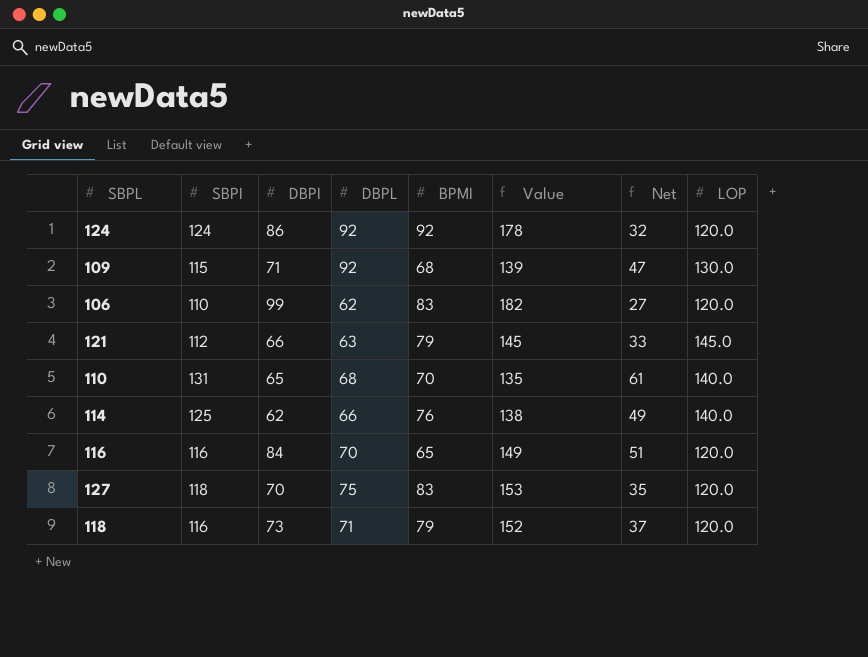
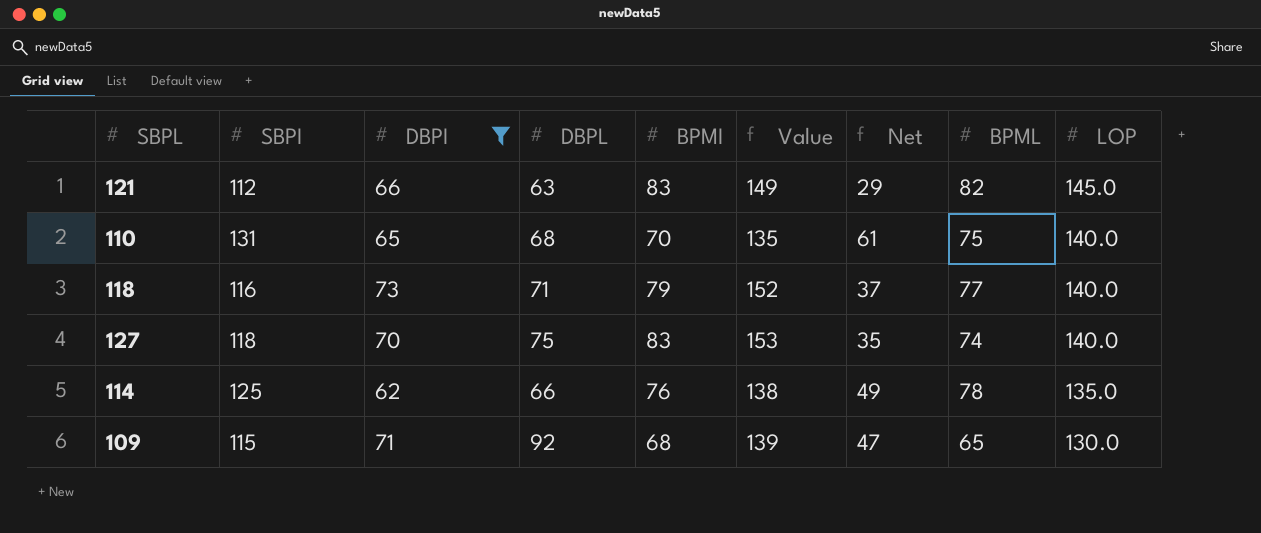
filter: none -> DBPI <= 73
row order: none -> LOP descending
column BPML | position: none -> 8
121 | BPMI: 79 -> 83
121 | Value: 145 -> 149
121 | Net: 33 -> 29
118 | LOP: 120.0 -> 140.0
127 | LOP: 120.0 -> 140.0
114 | LOP: 140.0 -> 135.0

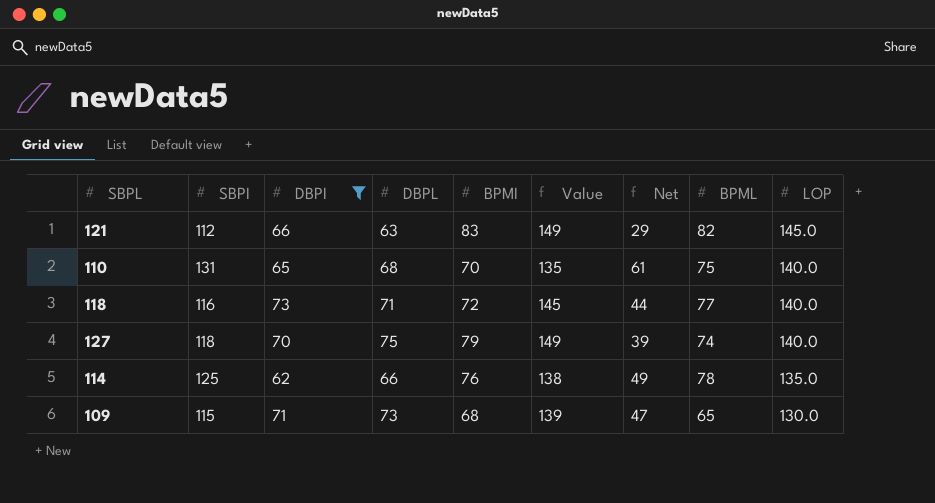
118 | BPMI: 79 -> 72
118 | Value: 152 -> 145
118 | Net: 37 -> 44
127 | BPMI: 83 -> 79
127 | Value: 153 -> 149
127 | Net: 35 -> 39
109 | DBPL: 92 -> 73

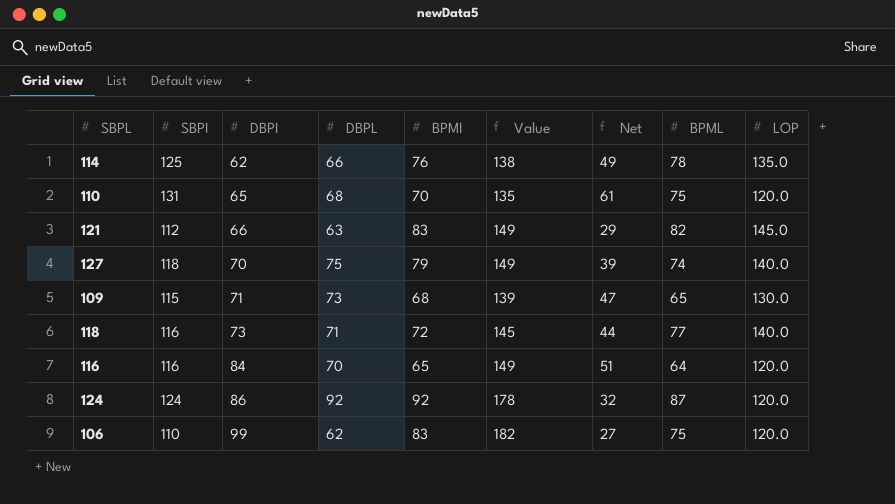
filter: DBPI <= 73 -> none
row order: LOP descending -> DBPI ascending
110 | LOP: 140.0 -> 120.0

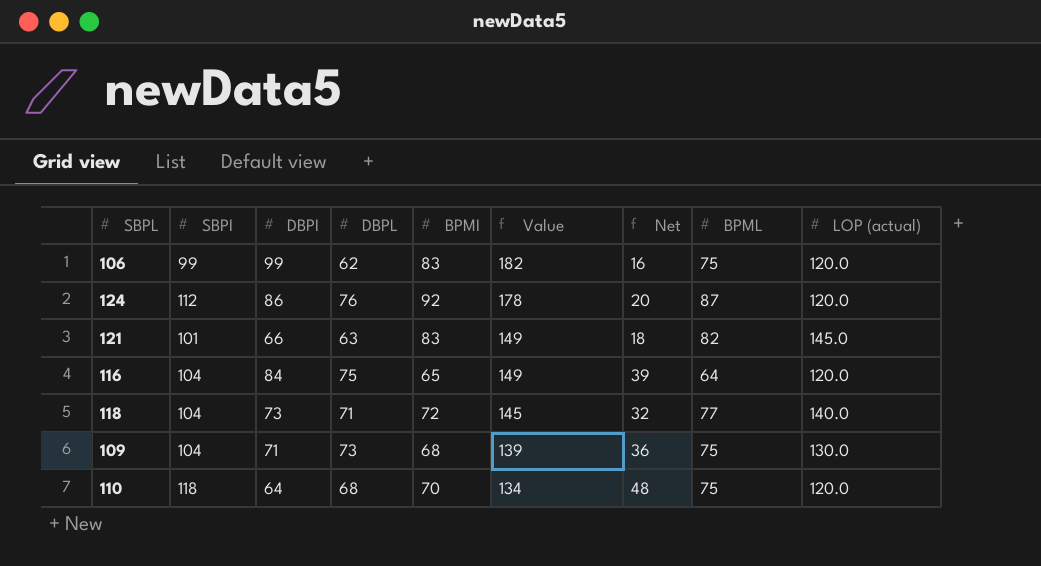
row order: DBPI ascending -> Value descending
column name: LOP -> LOP (actual)
row 114: 125 | 62 | 66 | 76 | 138 | 49 | 78 | 135.0 -> none
row 127: 118 | 70 | 75 | 79 | 149 | 39 | 74 | 140.0 -> none
106 | SBPI: 110 -> 99
106 | Net: 27 -> 16
124 | SBPI: 124 -> 112
124 | DBPL: 92 -> 76
124 | Net: 32 -> 20
121 | SBPI: 112 -> 101
121 | Net: 29 -> 18
116 | SBPI: 116 -> 104
116 | DBPL: 70 -> 75
116 | Net: 51 -> 39
118 | SBPI: 116 -> 104
118 | Net: 44 -> 32
109 | SBPI: 115 -> 104
109 | Net: 47 -> 36
109 | BPML: 65 -> 75
110 | SBPI: 131 -> 118
110 | DBPI: 65 -> 64
110 | Value: 135 -> 134
110 | Net: 61 -> 48

